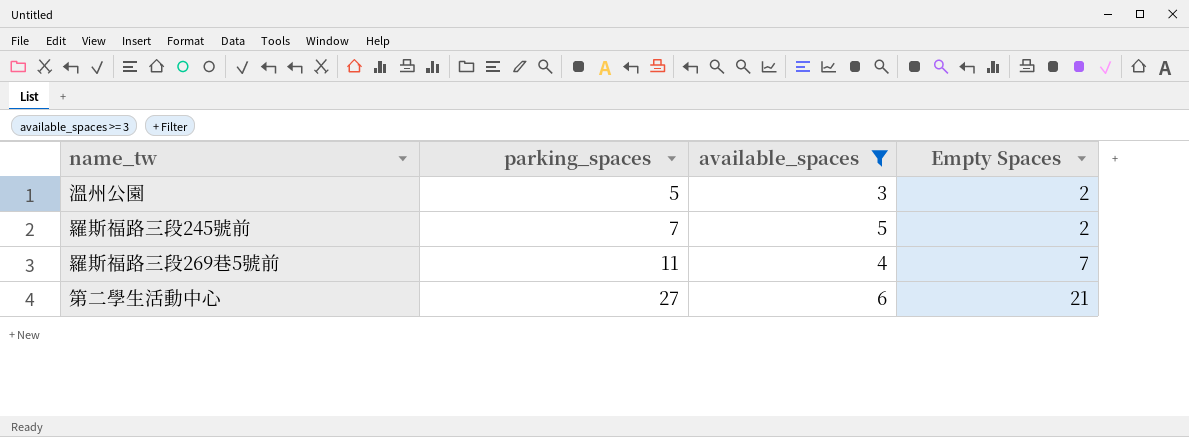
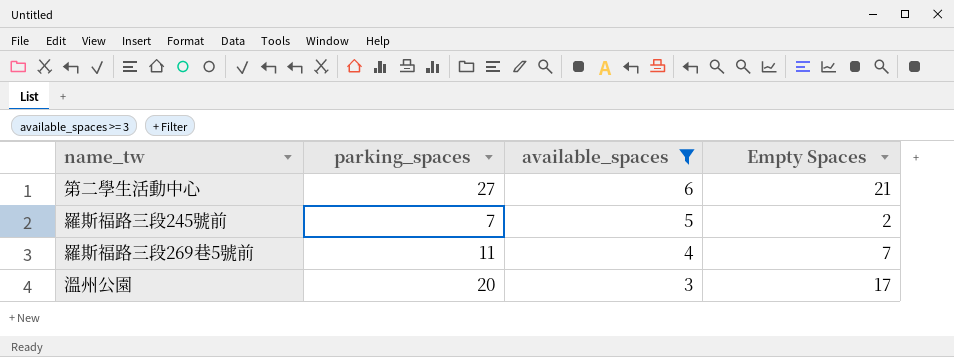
row order: parking_spaces ascending -> available_spaces descending
溫州公園 | parking_spaces: 5 -> 20
溫州公園 | Empty Spaces: 2 -> 17

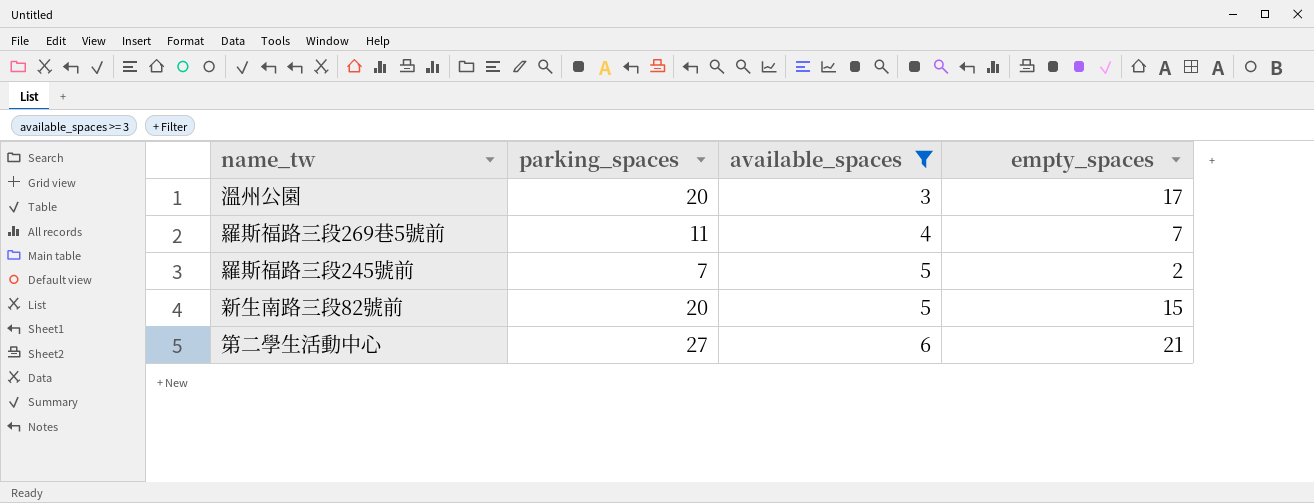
row order: available_spaces descending -> available_spaces ascending
column name: Empty Spaces -> empty_spaces
row 新生南路三段82號前: none -> 20 | 5 | 15

